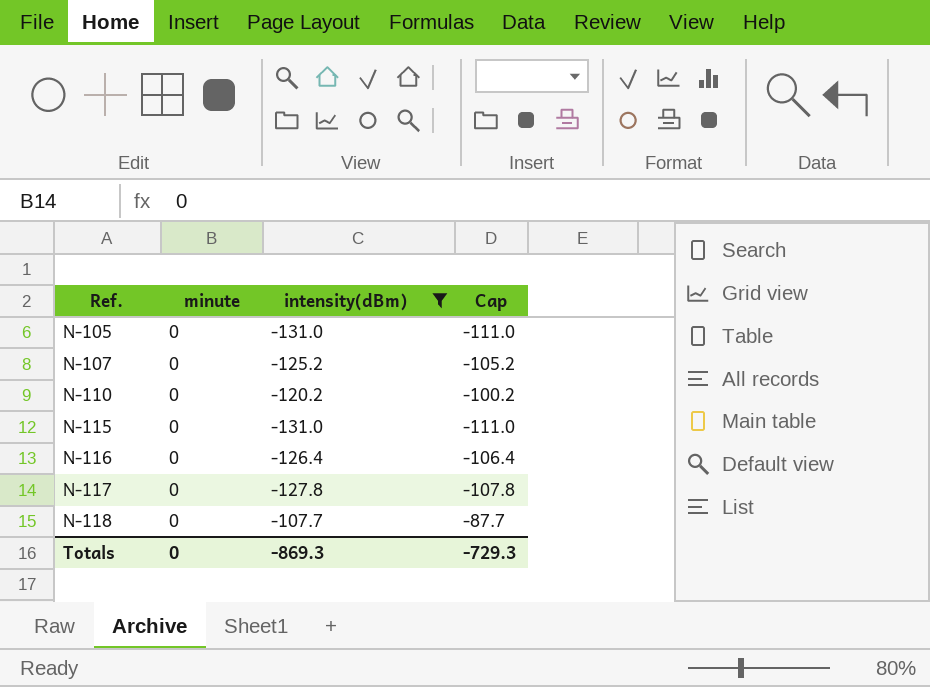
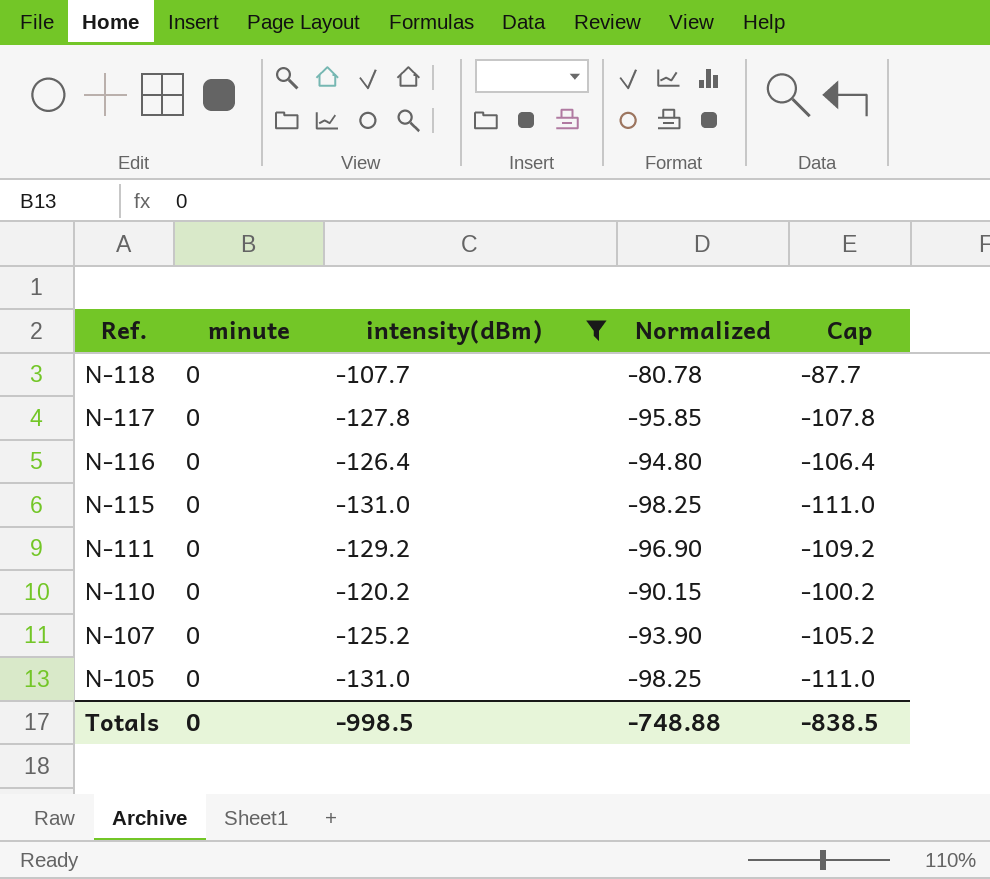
row order: Ref. ascending -> Ref. descending
column Normalized | formula: none -> [intensity(dBm)] * 0.75
row N-111: none -> 0 | -129.2 | -96.90 | -109.2
Totals | intensity(dBm): -869.3 -> -998.5
Totals | Cap: -729.3 -> -838.5

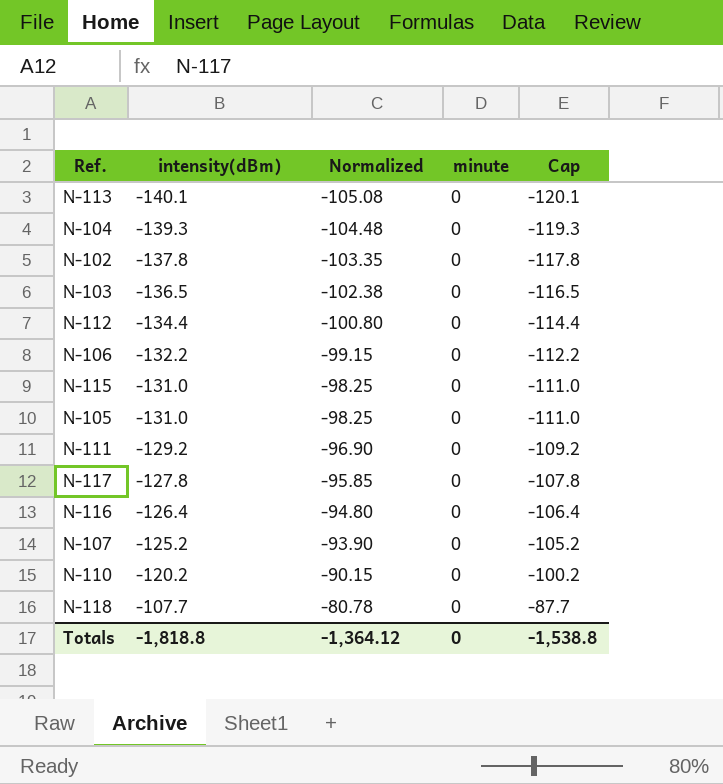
filter: intensity(dBm) >= -131.0 -> none
row order: Ref. descending -> intensity(dBm) ascending
column minute | position: 2 -> 4
Totals | intensity(dBm): -998.5 -> -1,818.8
Totals | Normalized: -748.88 -> -1,364.12
Totals | Cap: -838.5 -> -1,538.8

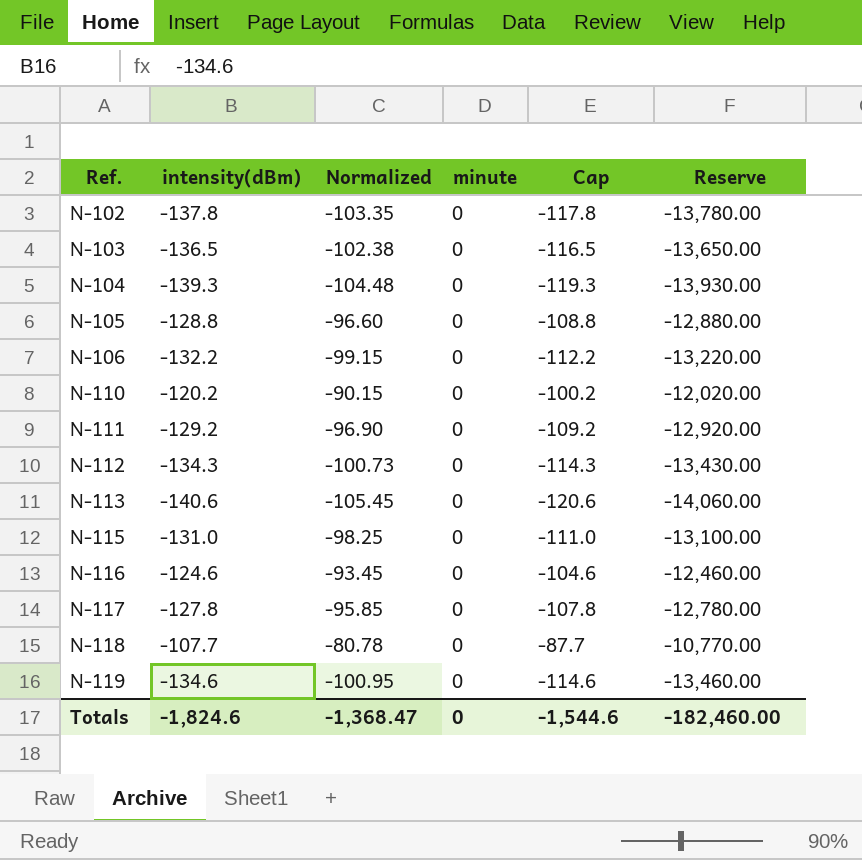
row order: intensity(dBm) ascending -> Ref. ascending
column Reserve | formula: none -> [intensity(dBm)] * 100
row N-107: -125.2 | -93.90 | 0 | -105.2 -> none
N-105 | intensity(dBm): -131.0 -> -128.8
N-105 | Normalized: -98.25 -> -96.60
N-105 | Cap: -111.0 -> -108.8
N-112 | intensity(dBm): -134.4 -> -134.3
N-112 | Normalized: -100.80 -> -100.73
N-112 | Cap: -114.4 -> -114.3
N-113 | intensity(dBm): -140.1 -> -140.6
N-113 | Normalized: -105.08 -> -105.45
N-113 | Cap: -120.1 -> -120.6
N-116 | intensity(dBm): -126.4 -> -124.6
N-116 | Normalized: -94.80 -> -93.45
N-116 | Cap: -106.4 -> -104.6
row N-119: none -> -134.6 | -100.95 | 0 | -114.6 | -13,460.00
Totals | intensity(dBm): -1,818.8 -> -1,824.6
Totals | Normalized: -1,364.12 -> -1,368.47
Totals | Cap: -1,538.8 -> -1,544.6

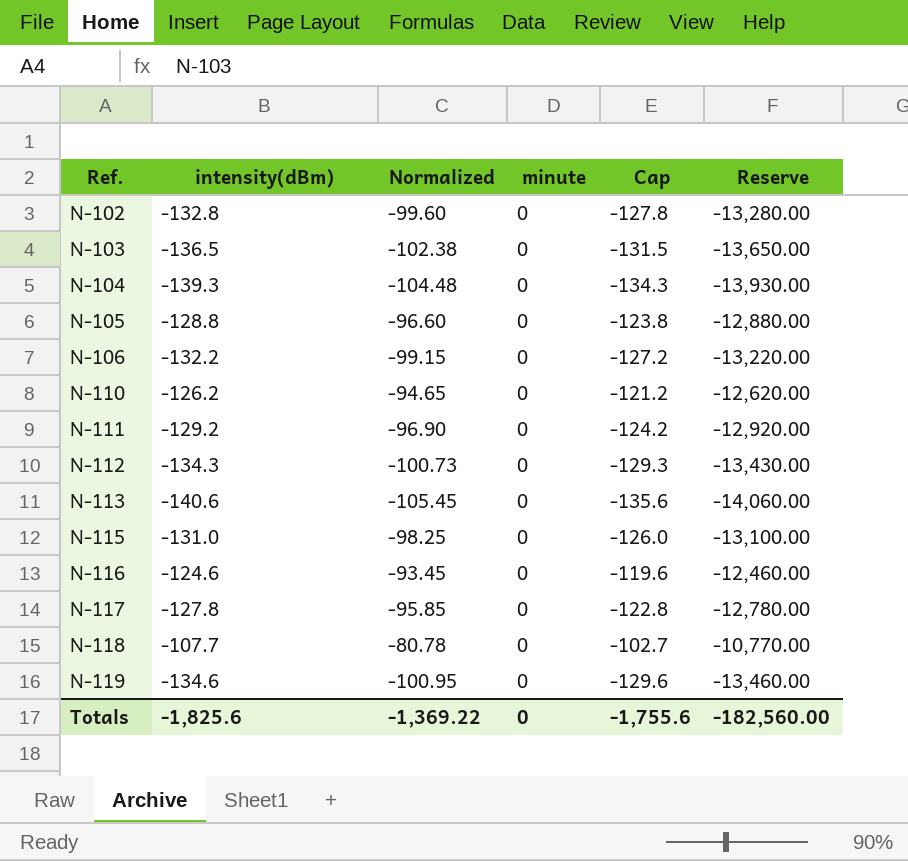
column Cap | formula: [intensity(dBm)] + 20 -> [intensity(dBm)] + 5
N-102 | intensity(dBm): -137.8 -> -132.8
N-102 | Normalized: -103.35 -> -99.60
N-102 | Reserve: -13,780.00 -> -13,280.00
N-110 | intensity(dBm): -120.2 -> -126.2
N-110 | Normalized: -90.15 -> -94.65
N-110 | Reserve: -12,020.00 -> -12,620.00
Totals | intensity(dBm): -1,824.6 -> -1,825.6
Totals | Normalized: -1,368.47 -> -1,369.22
Totals | Cap: -1,544.6 -> -1,755.6
Totals | Reserve: -182,460.00 -> -182,560.00

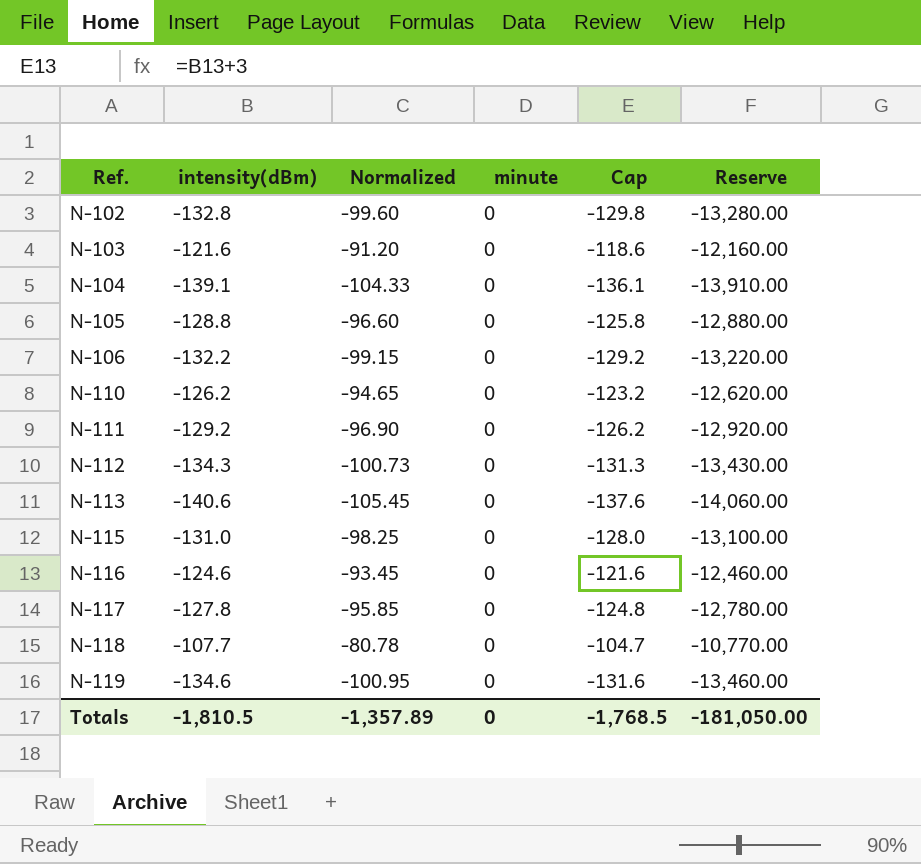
column Cap | formula: [intensity(dBm)] + 5 -> [intensity(dBm)] + 3
N-103 | intensity(dBm): -136.5 -> -121.6
N-103 | Normalized: -102.38 -> -91.20
N-103 | Reserve: -13,650.00 -> -12,160.00
N-104 | intensity(dBm): -139.3 -> -139.1
N-104 | Normalized: -104.48 -> -104.33
N-104 | Reserve: -13,930.00 -> -13,910.00
Totals | intensity(dBm): -1,825.6 -> -1,810.5
Totals | Normalized: -1,369.22 -> -1,357.89
Totals | Cap: -1,755.6 -> -1,768.5
Totals | Reserve: -182,560.00 -> -181,050.00

